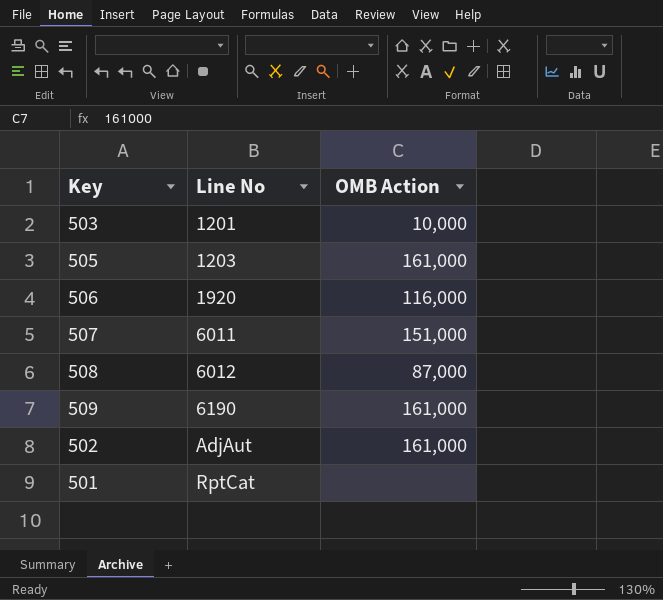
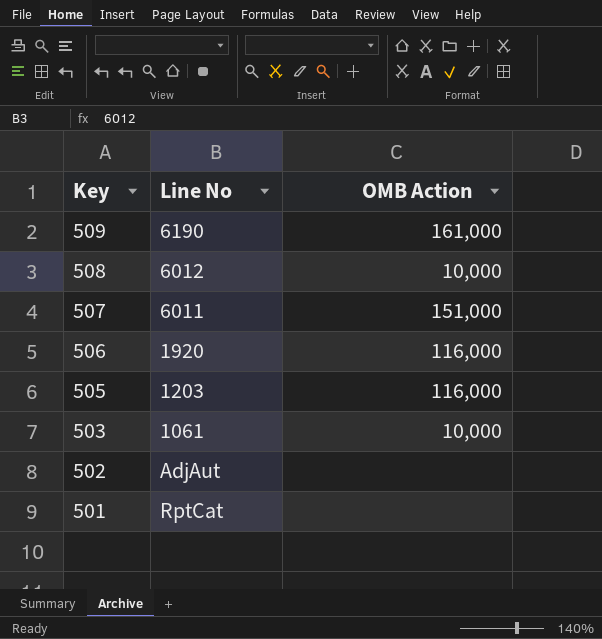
row order: Line No ascending -> Key descending
508 | OMB Action: 87,000 -> 10,000
505 | OMB Action: 161,000 -> 116,000
503 | Line No: 1201 -> 1061
502 | OMB Action: 161,000 -> none

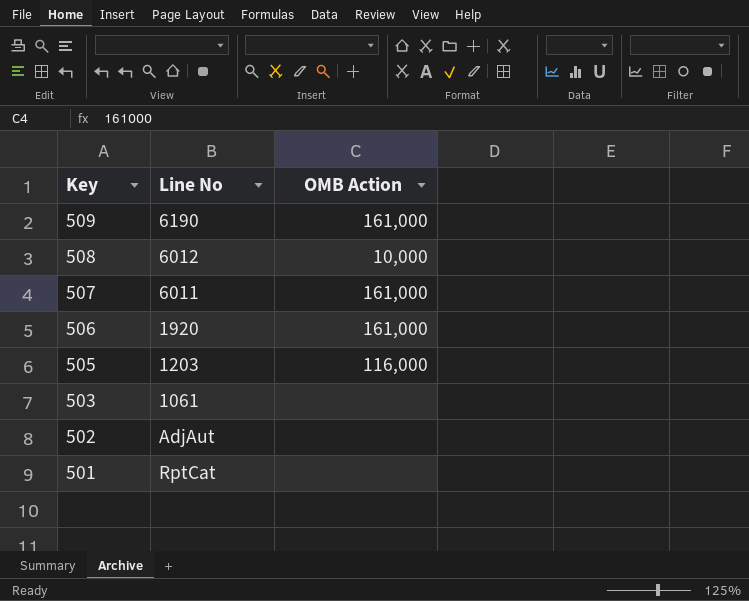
507 | OMB Action: 151,000 -> 161,000
506 | OMB Action: 116,000 -> 161,000
503 | OMB Action: 10,000 -> none

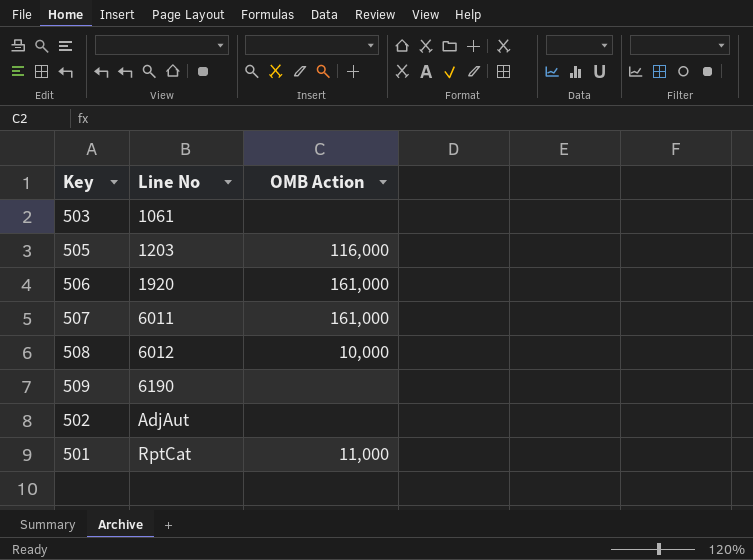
row order: Key descending -> Line No ascending
509 | OMB Action: 161,000 -> none
501 | OMB Action: none -> 11,000

